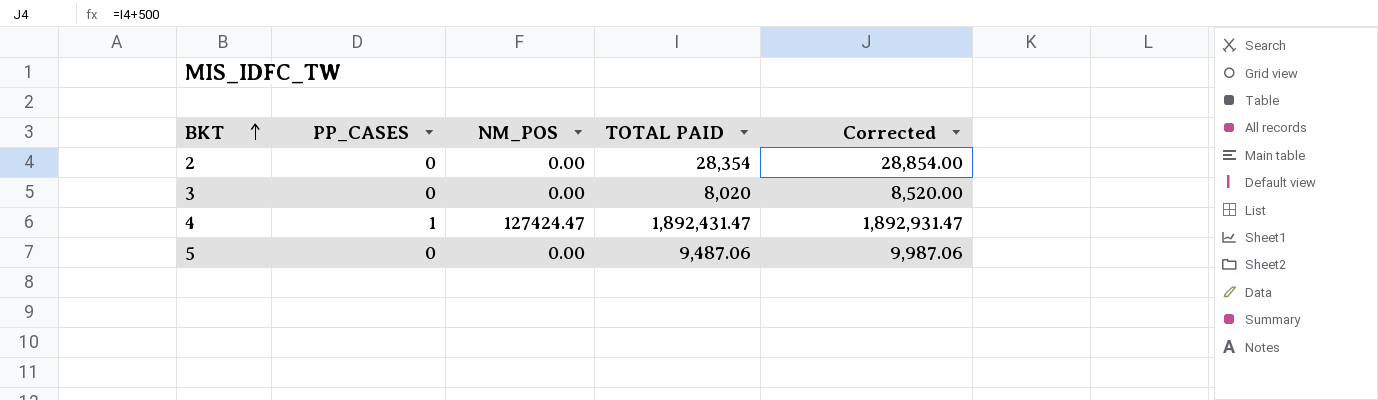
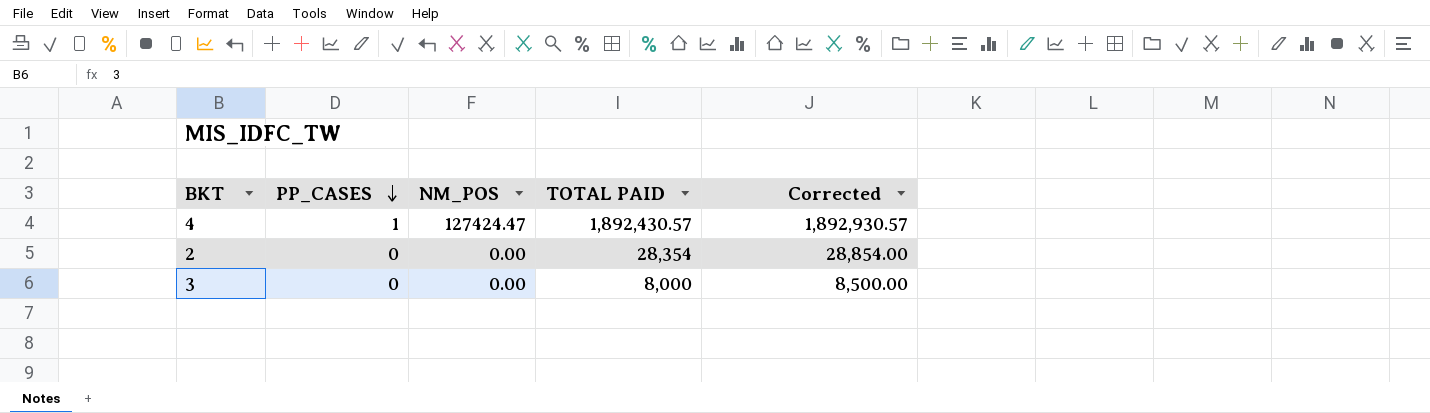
row order: BKT ascending -> PP_CASES descending
row 5: 0 | 0.00 | 9,487.06 | 9,987.06 -> none
4 | TOTAL PAID: 1,892,431.47 -> 1,892,430.57
4 | Corrected: 1,892,931.47 -> 1,892,930.57
3 | TOTAL PAID: 8,020 -> 8,000
3 | Corrected: 8,520.00 -> 8,500.00

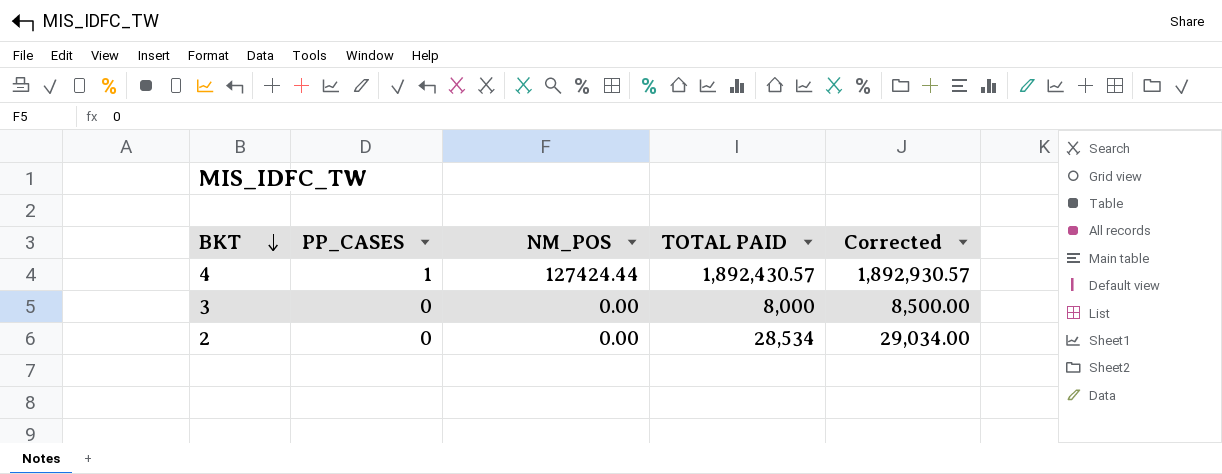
row order: PP_CASES descending -> BKT descending
4 | NM_POS: 127424.47 -> 127424.44
2 | TOTAL PAID: 28,354 -> 28,534
2 | Corrected: 28,854.00 -> 29,034.00

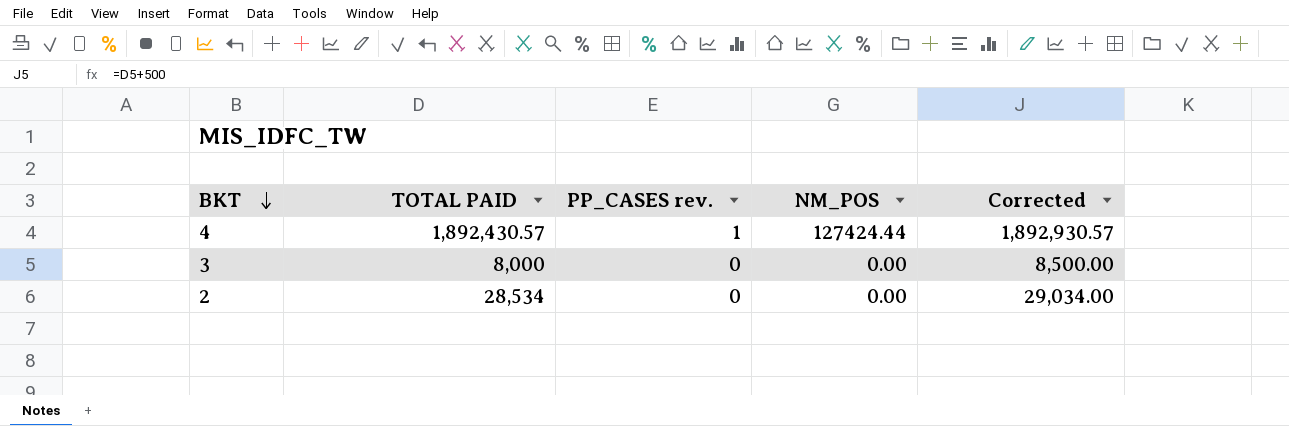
column TOTAL PAID | position: 4 -> 2
column name: PP_CASES -> PP_CASES rev.

